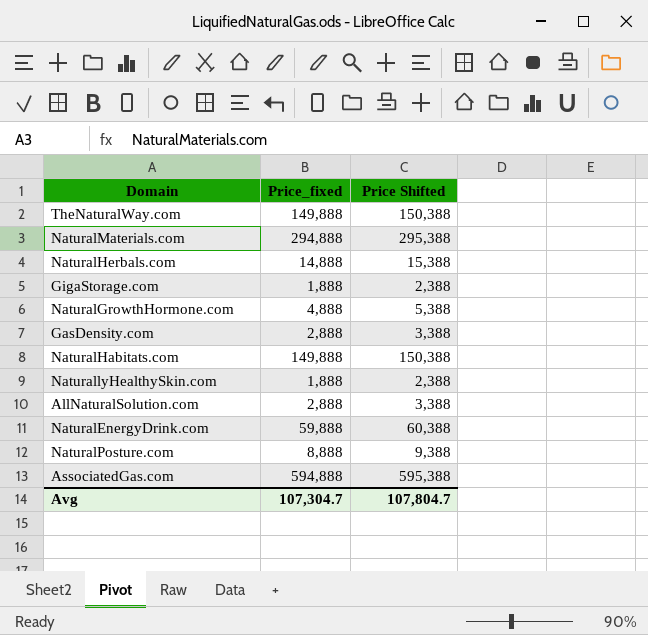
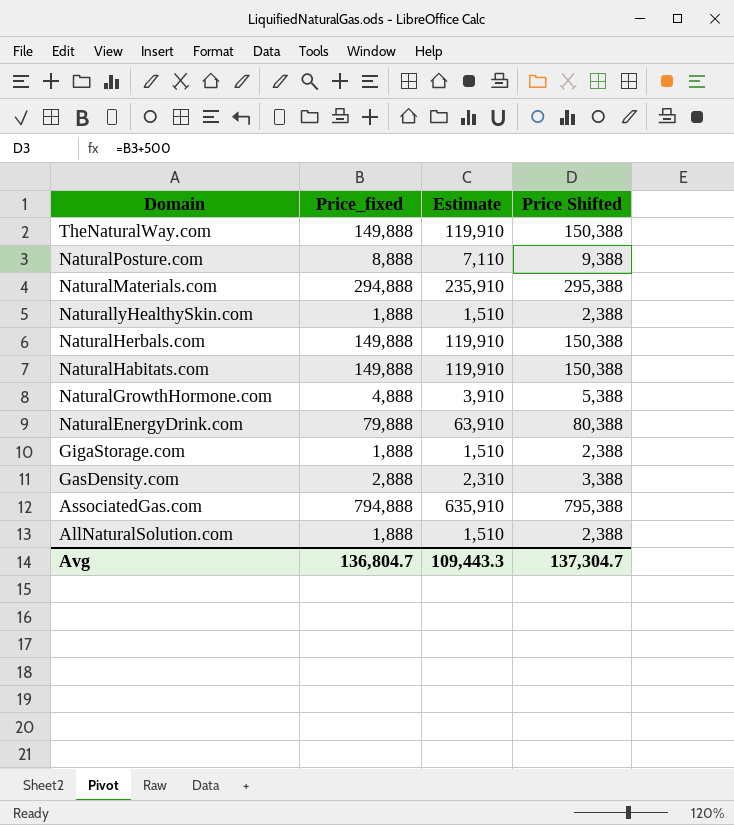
row order: none -> Domain descending
column Estimate | formula: none -> [Price_fixed] * 0.8
NaturalHerbals.com | Price_fixed: 14,888 -> 149,888
NaturalHerbals.com | Price Shifted: 15,388 -> 150,388
NaturalEnergyDrink.com | Price_fixed: 59,888 -> 79,888
NaturalEnergyDrink.com | Price Shifted: 60,388 -> 80,388
AssociatedGas.com | Price_fixed: 594,888 -> 794,888
AssociatedGas.com | Price Shifted: 595,388 -> 795,388
AllNaturalSolution.com | Price_fixed: 2,888 -> 1,888
AllNaturalSolution.com | Price Shifted: 3,388 -> 2,388
Avg | Price_fixed: 107,304.7 -> 136,804.7
Avg | Price Shifted: 107,804.7 -> 137,304.7

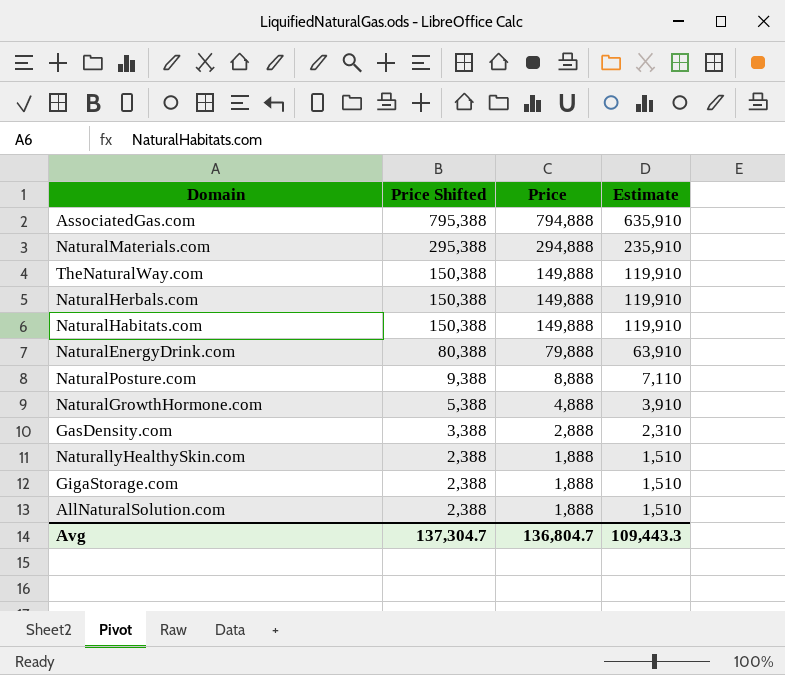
row order: Domain descending -> Price Shifted descending
column Price Shifted | position: 4 -> 2
column name: Price_fixed -> Price

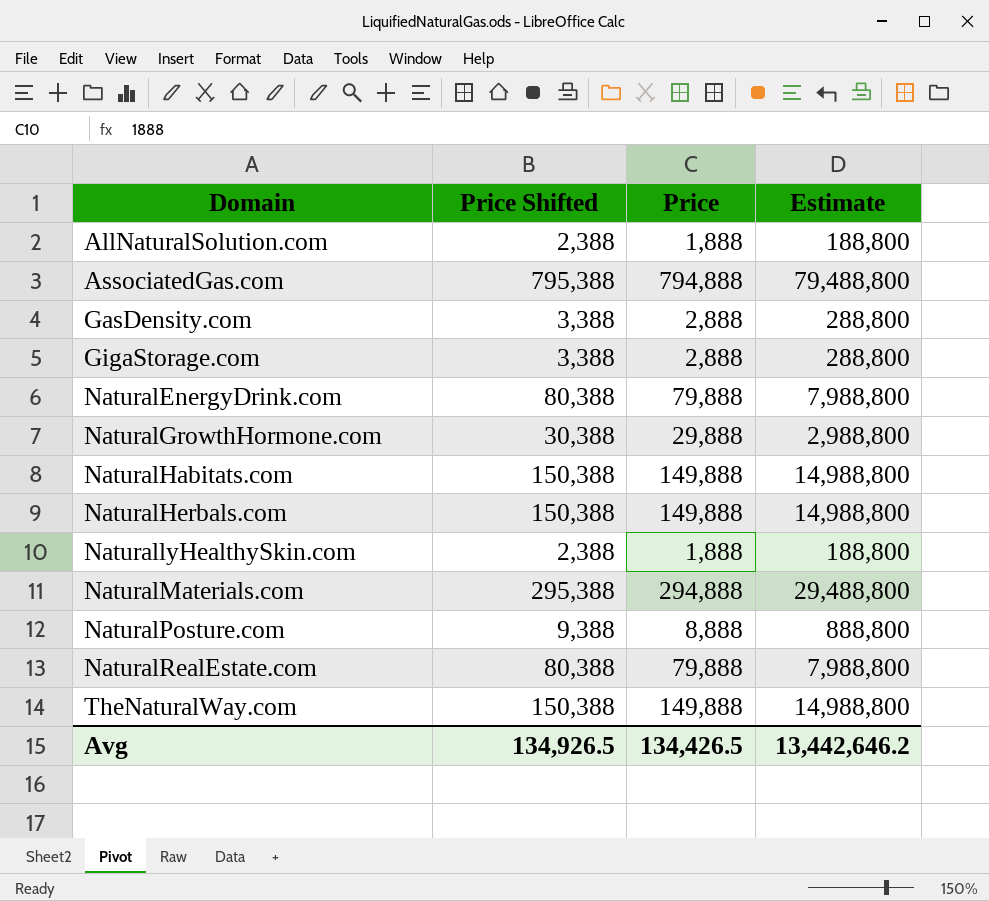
row order: Price Shifted descending -> Domain ascending
column Estimate | formula: [Price] * 0.8 -> [Price] * 100
GigaStorage.com | Price Shifted: 2,388 -> 3,388
GigaStorage.com | Price: 1,888 -> 2,888
NaturalGrowthHormone.com | Price Shifted: 5,388 -> 30,388
NaturalGrowthHormone.com | Price: 4,888 -> 29,888
row NaturalRealEstate.com: none -> 80,388 | 79,888 | 7,988,800
Avg | Price Shifted: 137,304.7 -> 134,926.5
Avg | Price: 136,804.7 -> 134,426.5
Avg | Estimate: 109,443.3 -> 13,442,646.2

